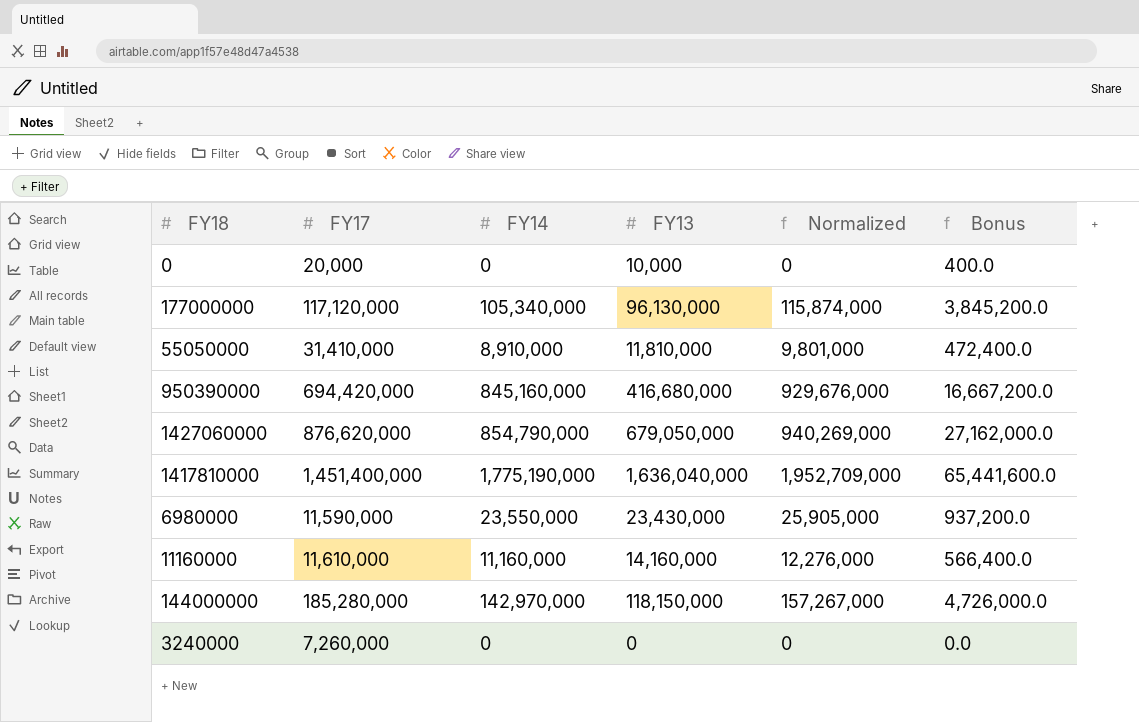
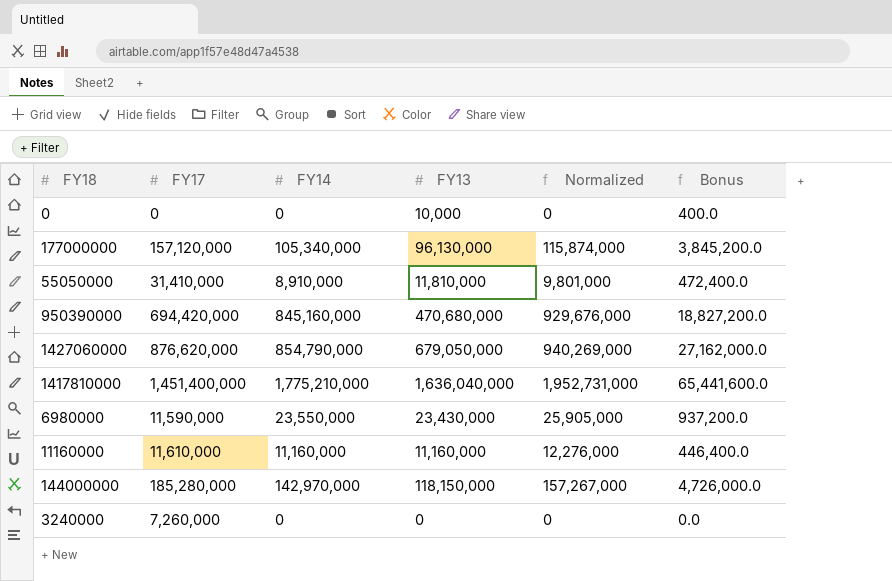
0 | FY17: 20,000 -> 0
177000000 | FY17: 117,120,000 -> 157,120,000
950390000 | FY13: 416,680,000 -> 470,680,000
950390000 | Bonus: 16,667,200.0 -> 18,827,200.0
1417810000 | FY14: 1,775,190,000 -> 1,775,210,000
1417810000 | Normalized: 1,952,709,000 -> 1,952,731,000
11160000 | FY13: 14,160,000 -> 11,160,000
11160000 | Bonus: 566,400.0 -> 446,400.0

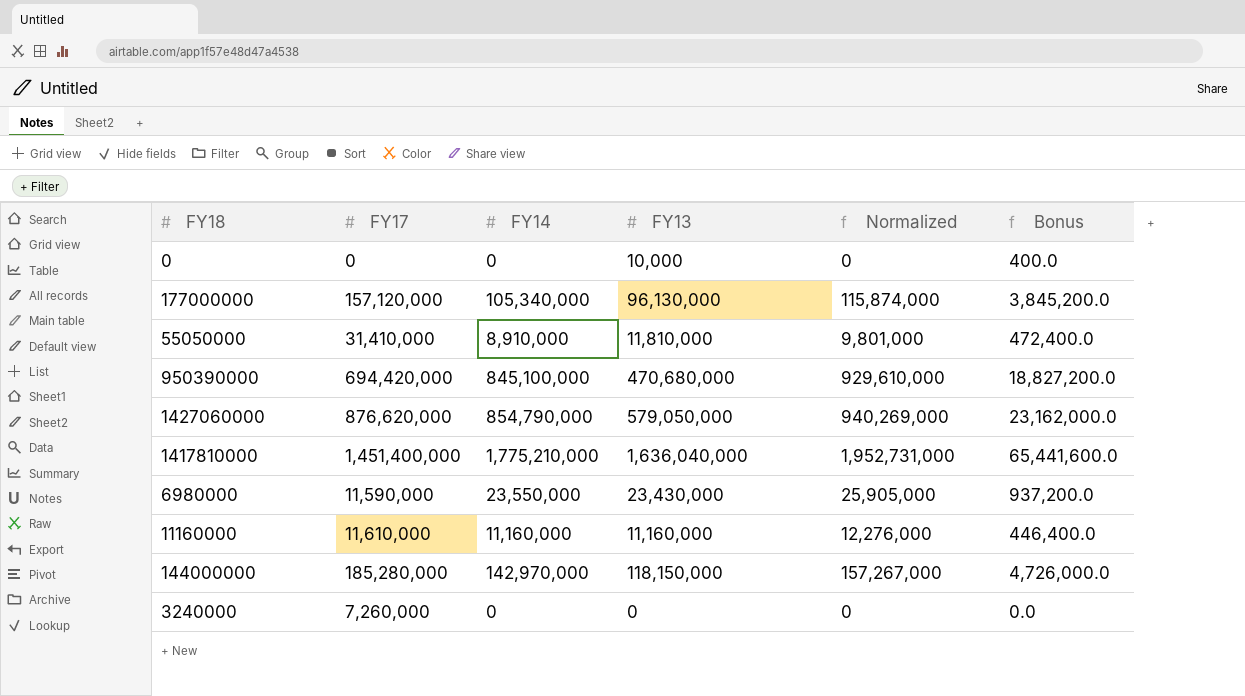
950390000 | FY14: 845,160,000 -> 845,100,000
950390000 | Normalized: 929,676,000 -> 929,610,000
1427060000 | FY13: 679,050,000 -> 579,050,000
1427060000 | Bonus: 27,162,000.0 -> 23,162,000.0

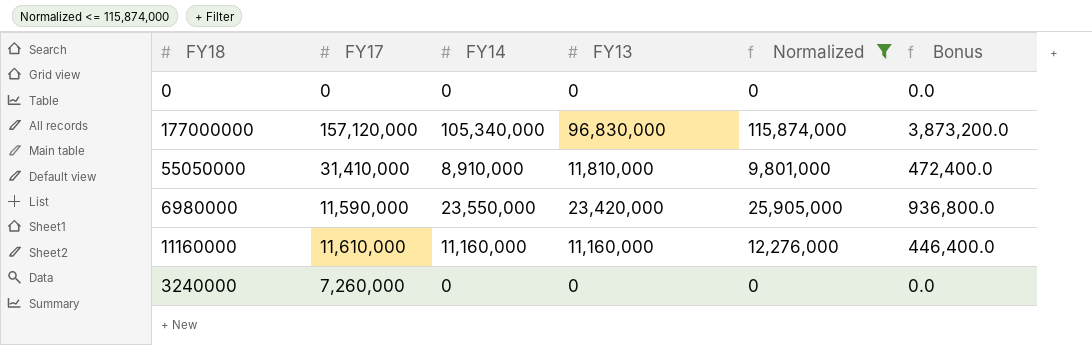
filter: none -> Normalized <= 115,874,000
0 | FY13: 10,000 -> 0
0 | Bonus: 400.0 -> 0.0
177000000 | FY13: 96,130,000 -> 96,830,000
177000000 | Bonus: 3,845,200.0 -> 3,873,200.0
6980000 | FY13: 23,430,000 -> 23,420,000
6980000 | Bonus: 937,200.0 -> 936,800.0

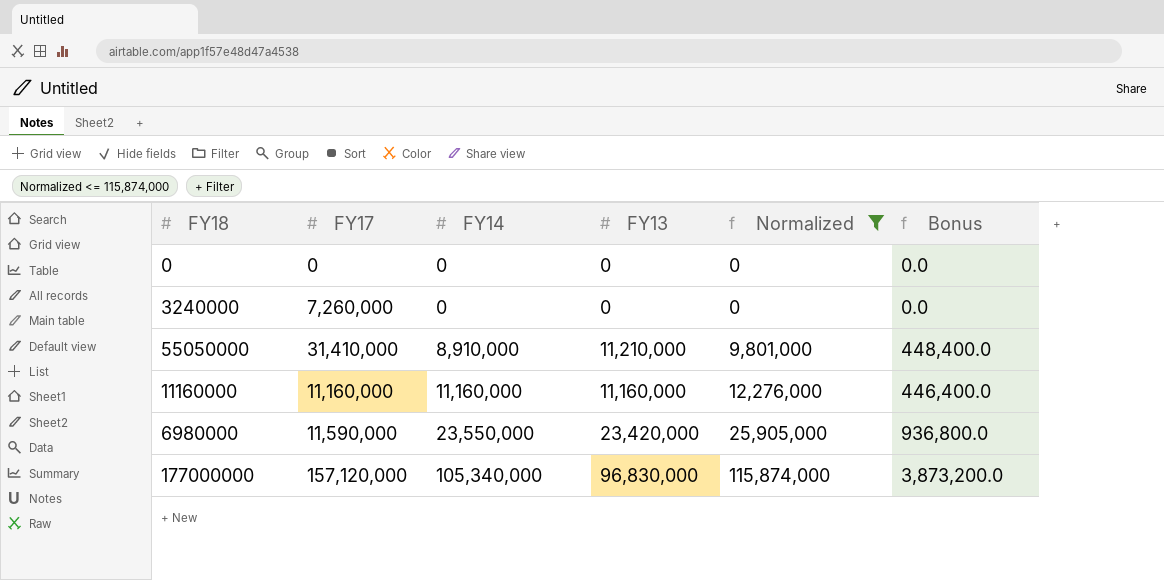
row order: none -> FY14 ascending
55050000 | FY13: 11,810,000 -> 11,210,000
55050000 | Bonus: 472,400.0 -> 448,400.0
11160000 | FY17: 11,610,000 -> 11,160,000

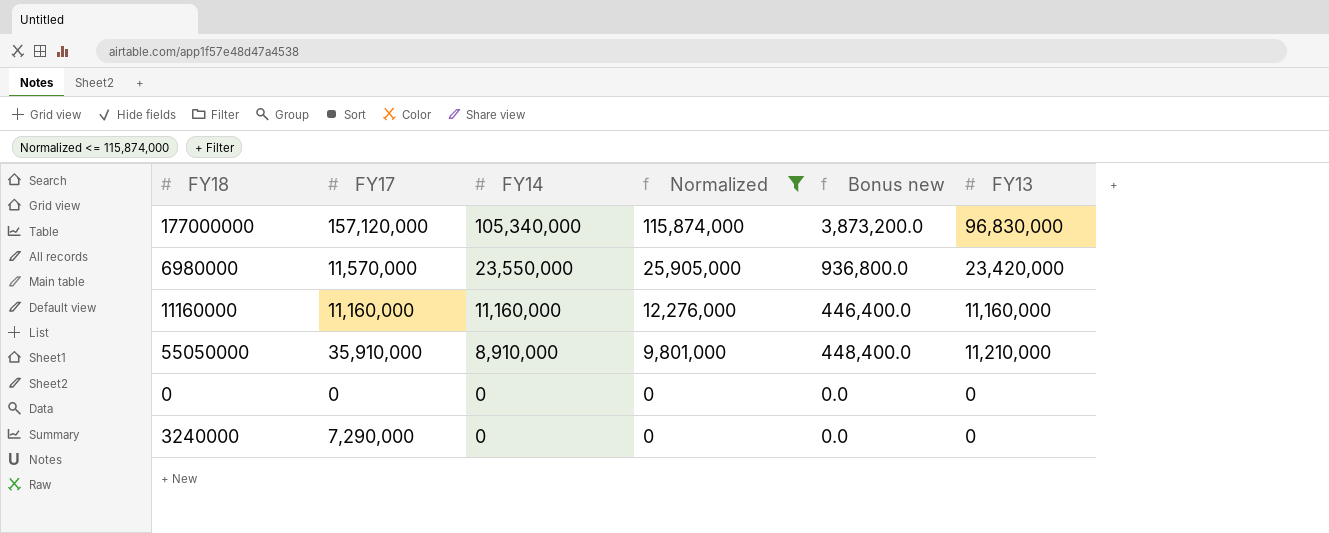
row order: FY14 ascending -> FY14 descending
column name: Bonus -> Bonus new
column FY13 | position: 4 -> 6
6980000 | FY17: 11,590,000 -> 11,570,000
55050000 | FY17: 31,410,000 -> 35,910,000
3240000 | FY17: 7,260,000 -> 7,290,000

